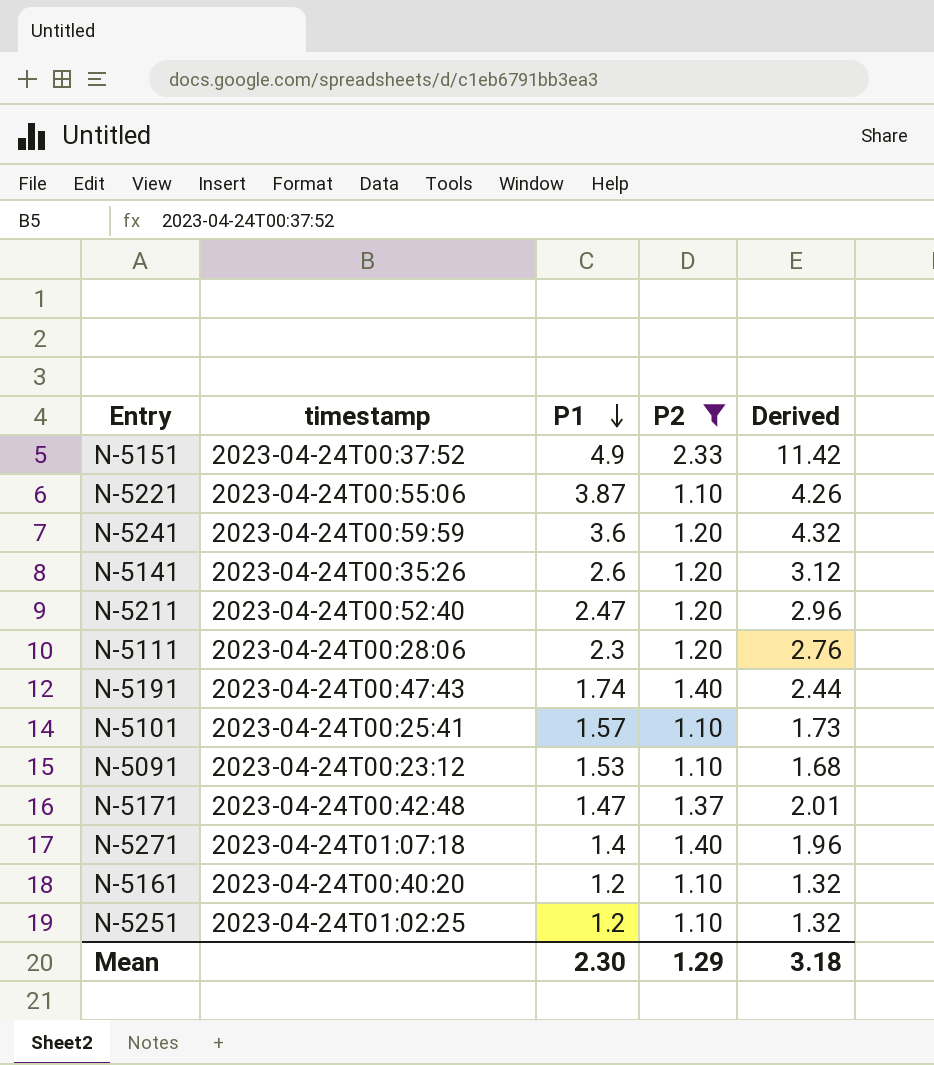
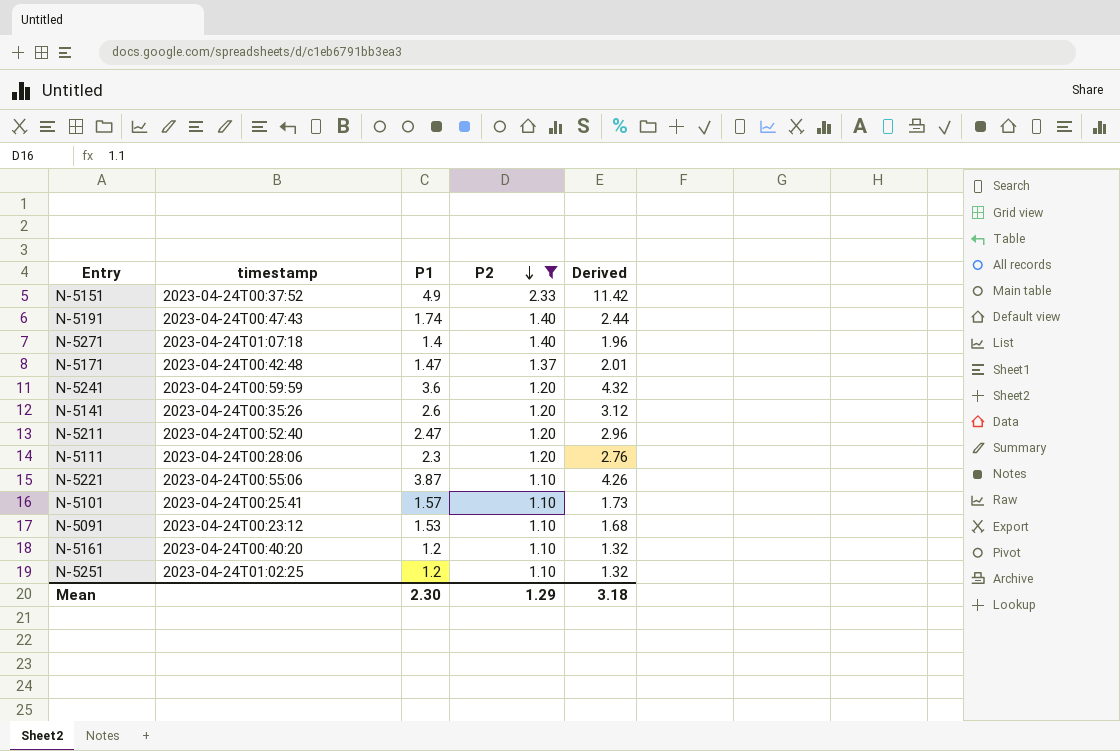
row order: P1 descending -> P2 descending

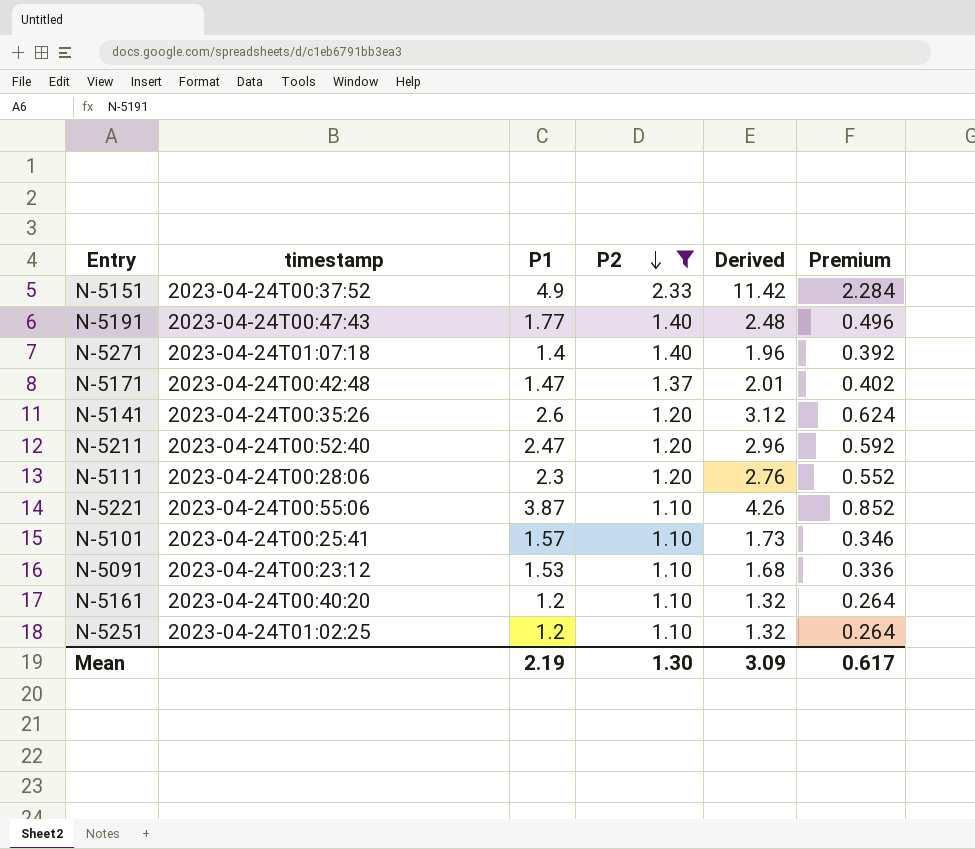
column Premium | formula: none -> [Derived] * 0.2
row N-5241: 2023-04-24T00:59:59 | 3.6 | 1.20 | 4.32 -> none
N-5191 | P1: 1.74 -> 1.77
N-5191 | Derived: 2.44 -> 2.48
Mean | P1: 2.30 -> 2.19
Mean | P2: 1.29 -> 1.30
Mean | Derived: 3.18 -> 3.09

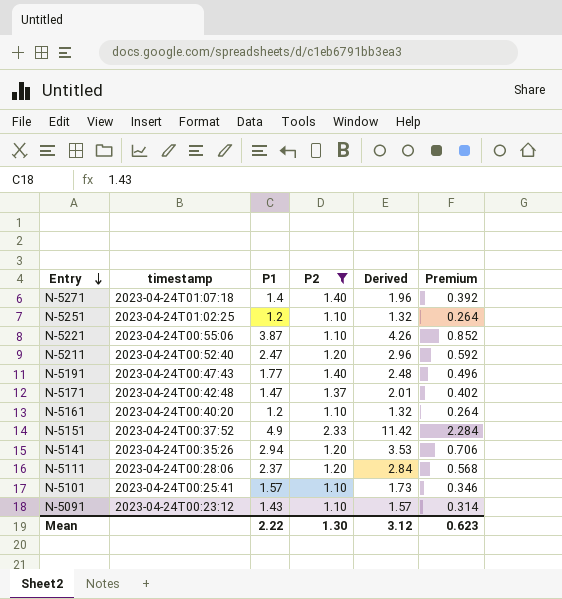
row order: P2 descending -> Entry descending
N-5141 | P1: 2.6 -> 2.94
N-5141 | Derived: 3.12 -> 3.53
N-5141 | Premium: 0.624 -> 0.706
N-5111 | P1: 2.3 -> 2.37
N-5111 | Derived: 2.76 -> 2.84
N-5111 | Premium: 0.552 -> 0.568
N-5091 | P1: 1.53 -> 1.43
N-5091 | Derived: 1.68 -> 1.57
N-5091 | Premium: 0.336 -> 0.314
Mean | P1: 2.19 -> 2.22
Mean | Derived: 3.09 -> 3.12
Mean | Premium: 0.617 -> 0.623

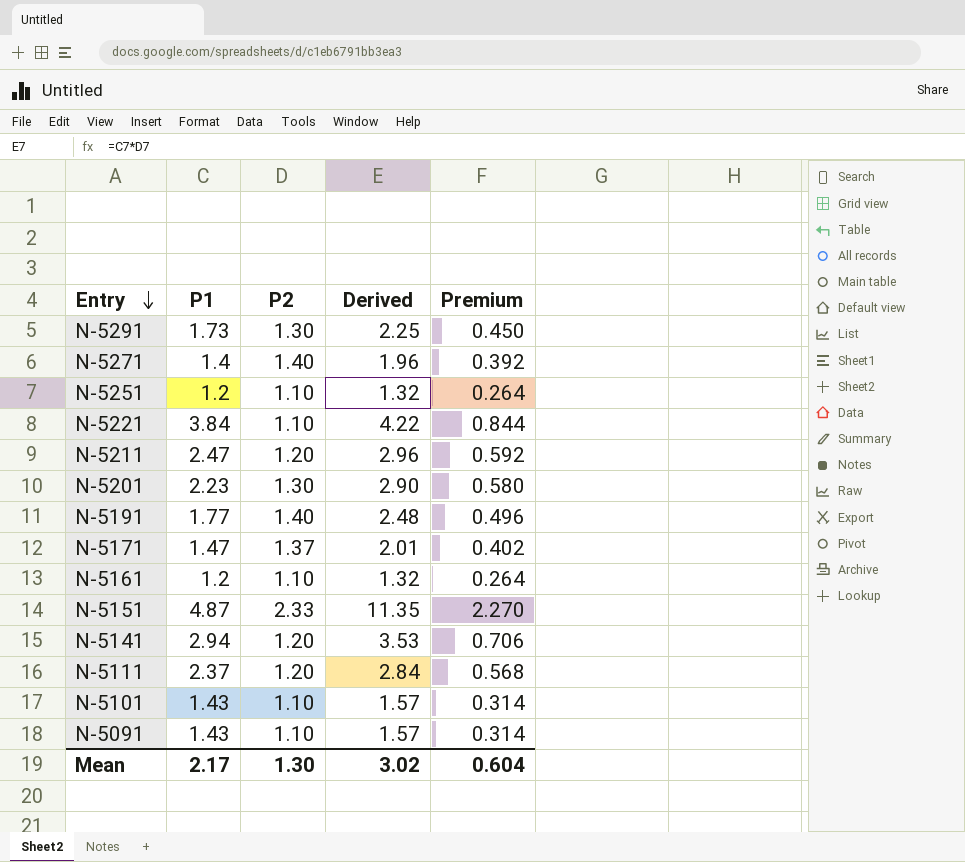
filter: P2 != 1.30 -> none
column timestamp | position: 2 -> none
N-5221 | P1: 3.87 -> 3.84
N-5221 | Derived: 4.26 -> 4.22
N-5221 | Premium: 0.852 -> 0.844
N-5151 | P1: 4.9 -> 4.87
N-5151 | Derived: 11.42 -> 11.35
N-5151 | Premium: 2.284 -> 2.270
N-5101 | P1: 1.57 -> 1.43
N-5101 | Derived: 1.73 -> 1.57
N-5101 | Premium: 0.346 -> 0.314
Mean | P1: 2.22 -> 2.17
Mean | Derived: 3.12 -> 3.02
Mean | Premium: 0.623 -> 0.604

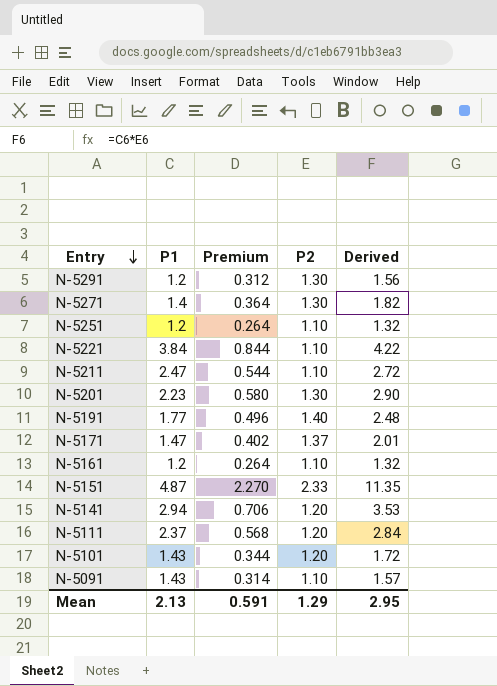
column Premium | position: 5 -> 3
N-5291 | P1: 1.73 -> 1.2
N-5291 | Premium: 0.450 -> 0.312
N-5291 | Derived: 2.25 -> 1.56
N-5271 | Premium: 0.392 -> 0.364
N-5271 | P2: 1.40 -> 1.30
N-5271 | Derived: 1.96 -> 1.82
N-5211 | Premium: 0.592 -> 0.544
N-5211 | P2: 1.20 -> 1.10
N-5211 | Derived: 2.96 -> 2.72
N-5101 | Premium: 0.314 -> 0.344
N-5101 | P2: 1.10 -> 1.20
N-5101 | Derived: 1.57 -> 1.72
Mean | P1: 2.17 -> 2.13
Mean | Premium: 0.604 -> 0.591
Mean | P2: 1.30 -> 1.29
Mean | Derived: 3.02 -> 2.95

